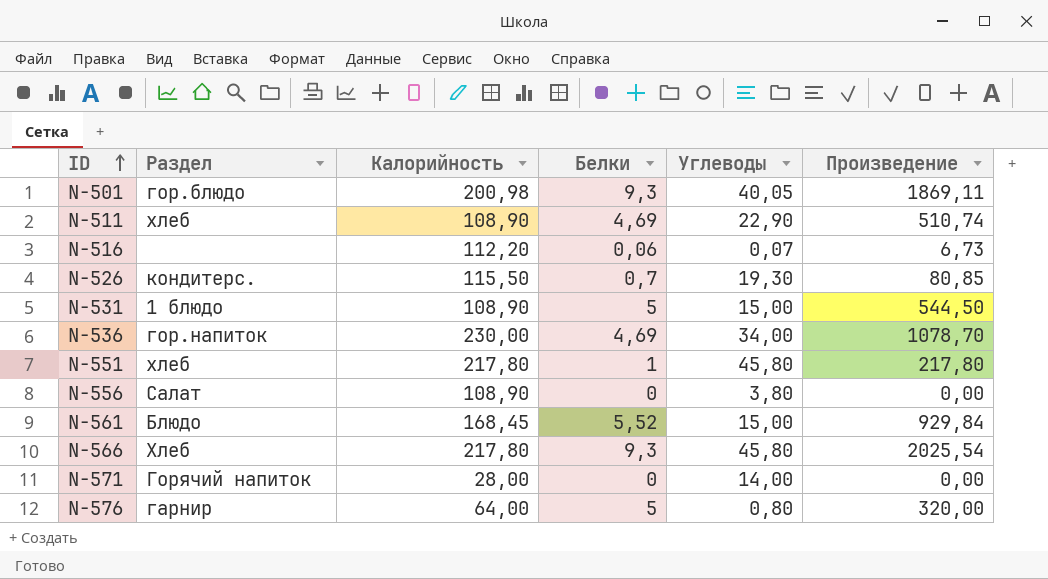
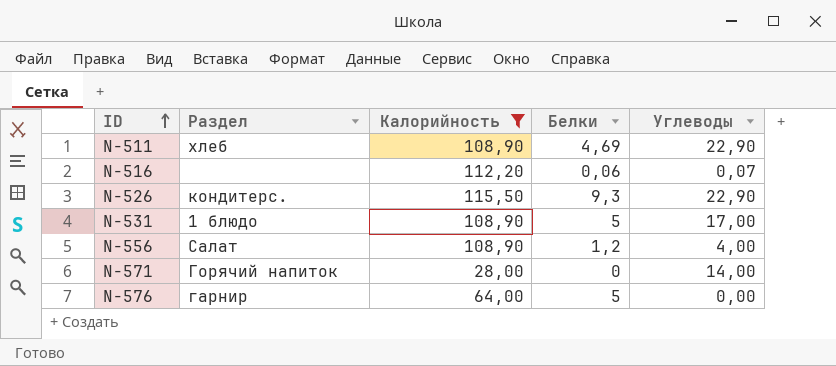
filter: none -> Калорийность <= 115,50
column Произведение | formula: [Калорийность] * [Белки] -> none
N-526 | Белки: 0,7 -> 9,3
N-526 | Углеводы: 19,30 -> 22,90
N-531 | Углеводы: 15,00 -> 17,00
N-556 | Белки: 0 -> 1,2
N-556 | Углеводы: 3,80 -> 4,00
N-576 | Углеводы: 0,80 -> 0,00

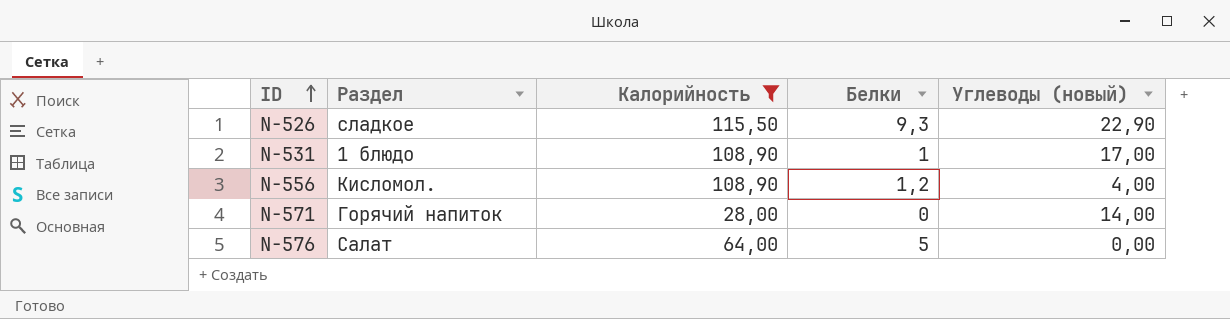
column name: Углеводы -> Углеводы (новый)
row N-511: хлеб | 108,90 | 4,69 | 22,90 -> none
row N-516: none | 112,20 | 0,06 | 0,07 -> none
N-526 | Раздел: кондитерс. -> сладкое
N-531 | Белки: 5 -> 1
N-556 | Раздел: Салат -> Кисломол.
N-576 | Раздел: гарнир -> Салат

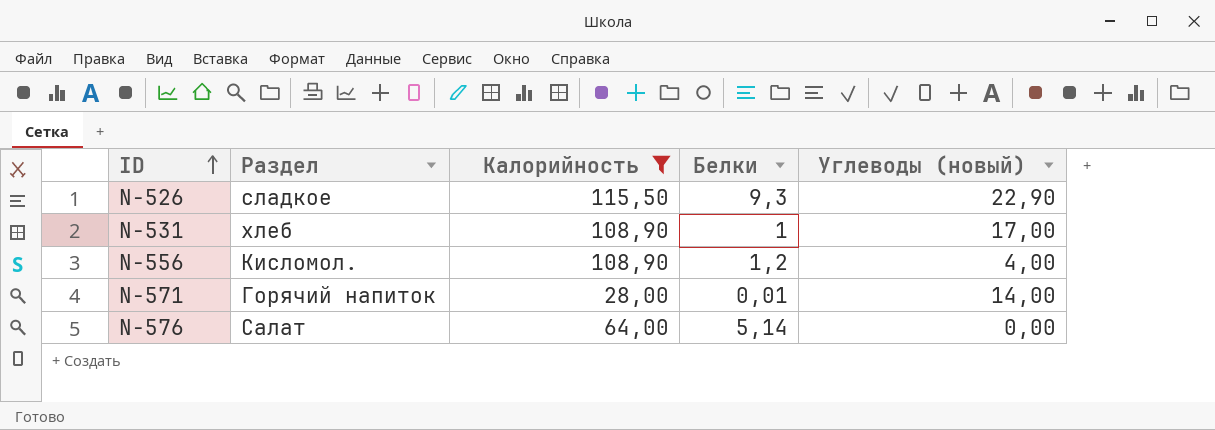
N-531 | Раздел: 1 блюдо -> хлеб
N-571 | Белки: 0 -> 0,01
N-576 | Белки: 5 -> 5,14

